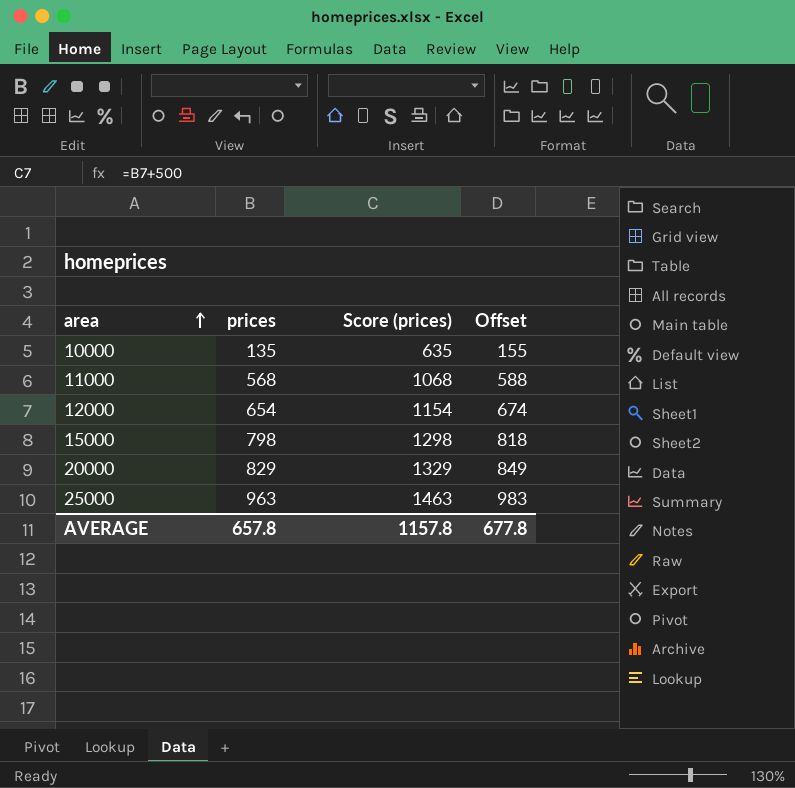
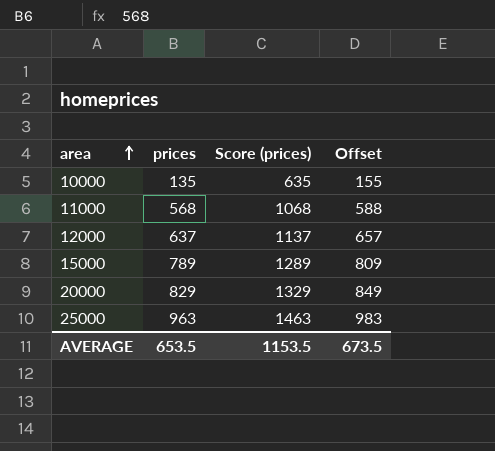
12000 | prices: 654 -> 637
12000 | Score (prices): 1154 -> 1137
12000 | Offset: 674 -> 657
15000 | prices: 798 -> 789
15000 | Score (prices): 1298 -> 1289
15000 | Offset: 818 -> 809
AVERAGE | prices: 657.8 -> 653.5
AVERAGE | Score (prices): 1157.8 -> 1153.5
AVERAGE | Offset: 677.8 -> 673.5

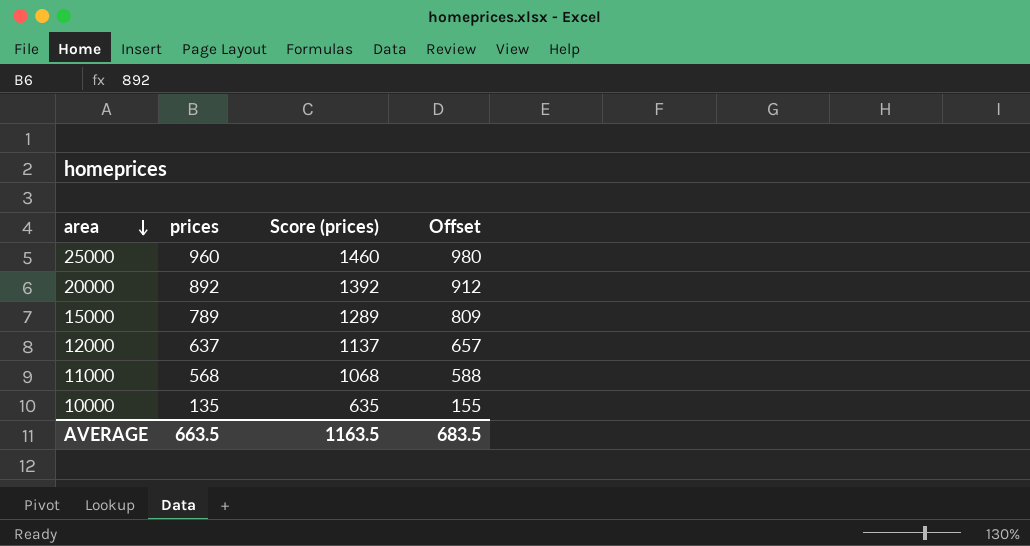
row order: area ascending -> area descending
25000 | prices: 963 -> 960
25000 | Score (prices): 1463 -> 1460
25000 | Offset: 983 -> 980
20000 | prices: 829 -> 892
20000 | Score (prices): 1329 -> 1392
20000 | Offset: 849 -> 912
AVERAGE | prices: 653.5 -> 663.5
AVERAGE | Score (prices): 1153.5 -> 1163.5
AVERAGE | Offset: 673.5 -> 683.5

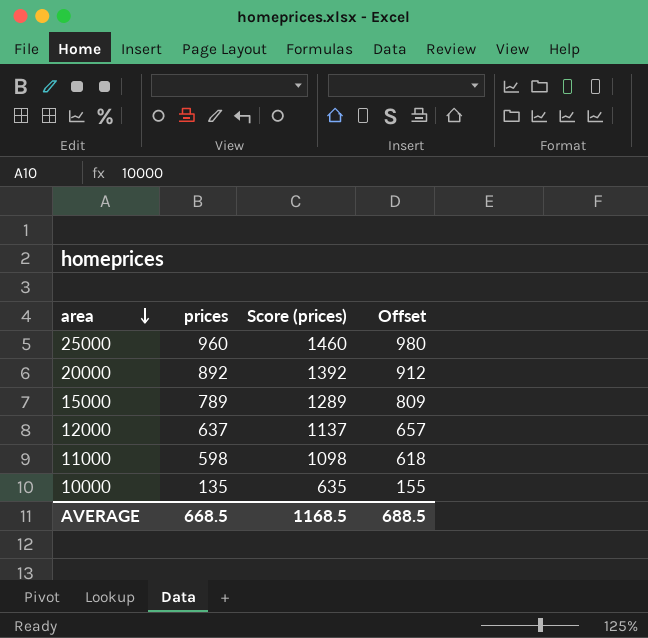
11000 | prices: 568 -> 598
11000 | Score (prices): 1068 -> 1098
11000 | Offset: 588 -> 618
AVERAGE | prices: 663.5 -> 668.5
AVERAGE | Score (prices): 1163.5 -> 1168.5
AVERAGE | Offset: 683.5 -> 688.5

